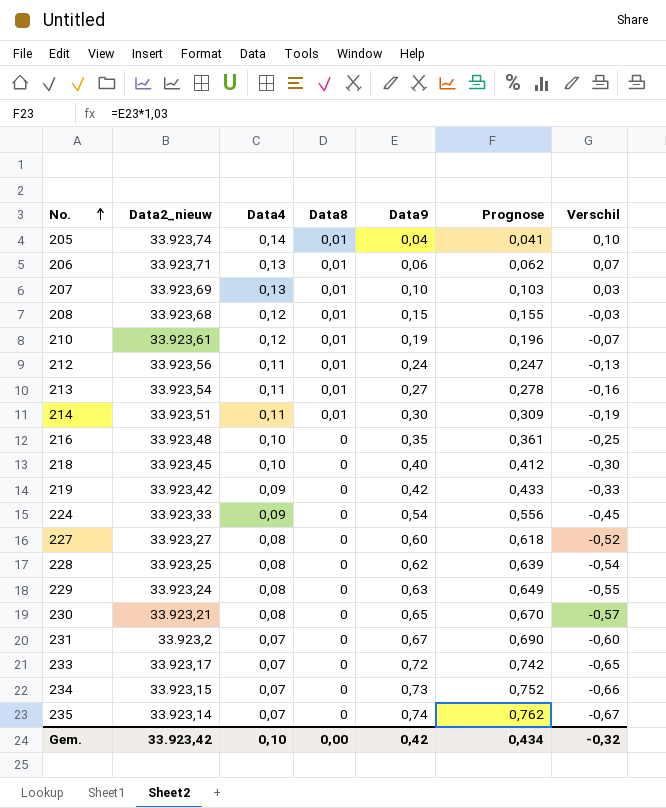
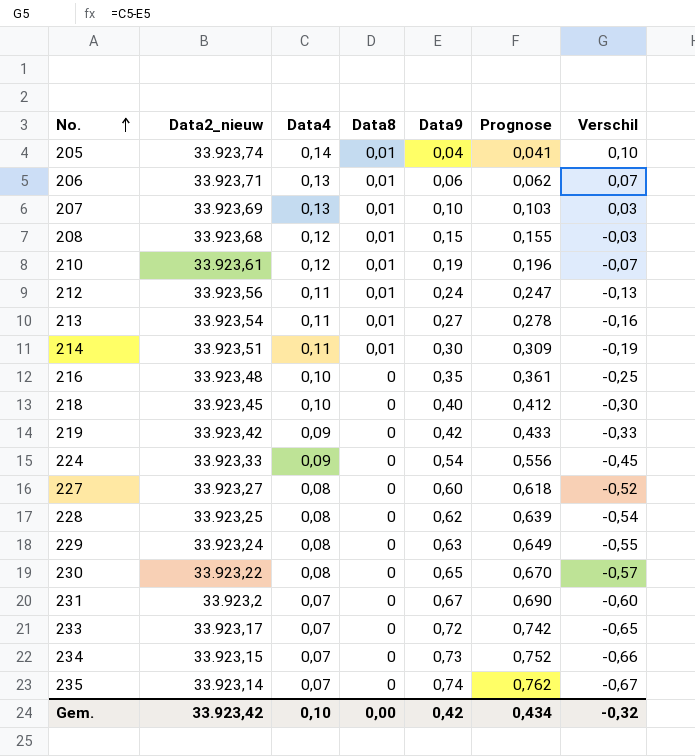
230 | Data2_nieuw: 33.923,21 -> 33.923,22

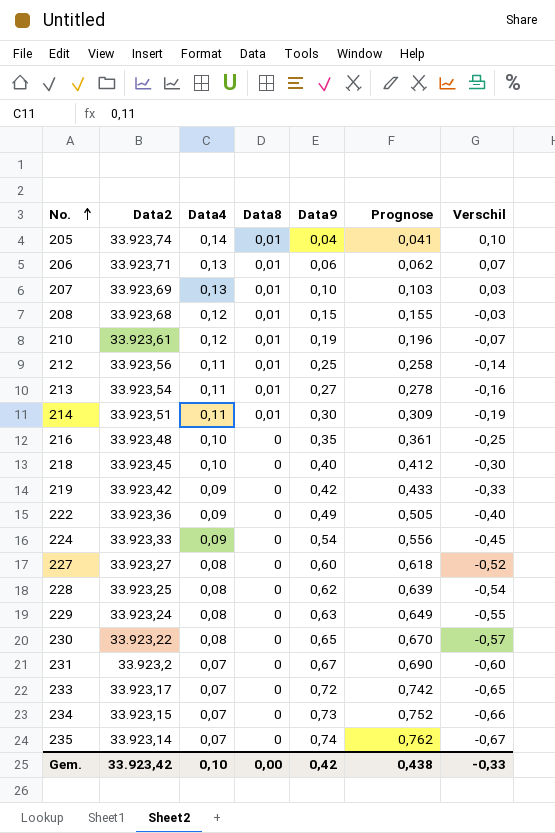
column name: Data2_nieuw -> Data2
212 | Data9: 0,24 -> 0,25
212 | Prognose: 0,247 -> 0,258
212 | Verschil: -0,13 -> -0,14
row 222: none -> 33.923,36 | 0,09 | 0 | 0,49 | 0,505 | -0,40
Gem. | Prognose: 0,434 -> 0,438
Gem. | Verschil: -0,32 -> -0,33

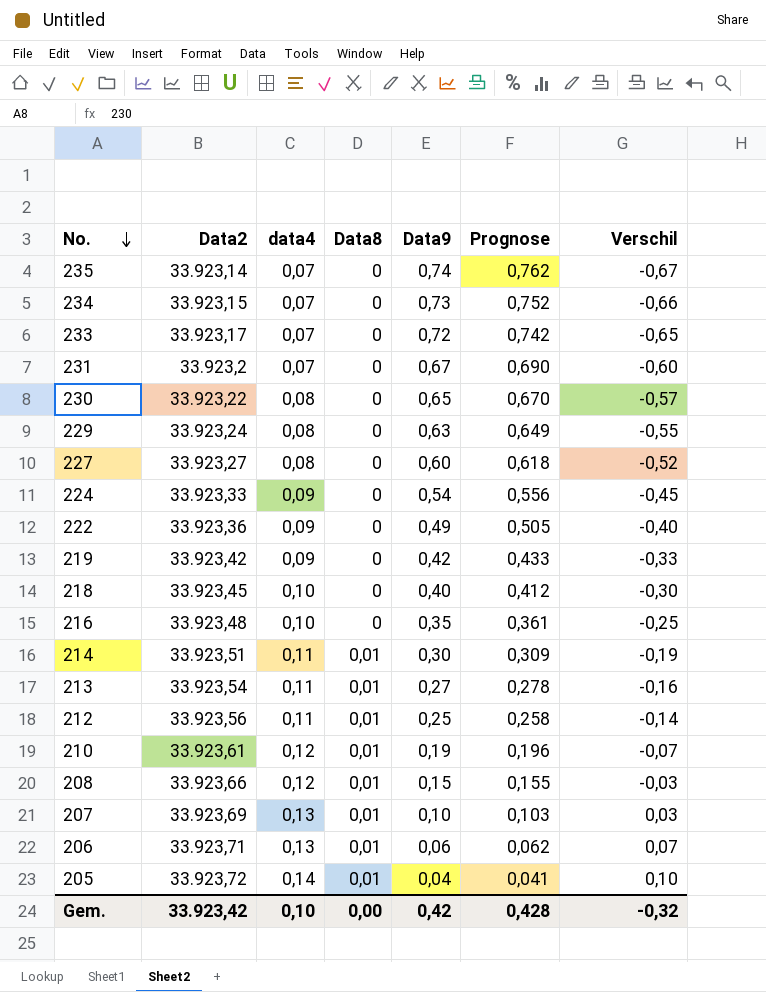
row order: No. ascending -> No. descending
column name: Data4 -> data4
row 228: 33.923,25 | 0,08 | 0 | 0,62 | 0,639 | -0,54 -> none
208 | Data2: 33.923,68 -> 33.923,66
205 | Data2: 33.923,74 -> 33.923,72
Gem. | Prognose: 0,438 -> 0,428
Gem. | Verschil: -0,33 -> -0,32

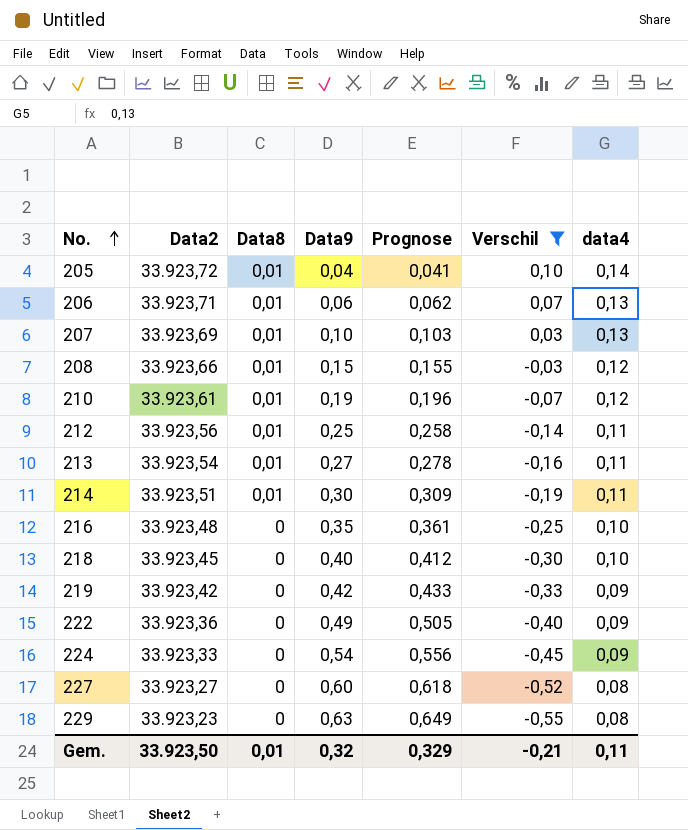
filter: none -> Verschil >= -0,55
row order: No. descending -> No. ascending
column data4 | position: 3 -> 7
229 | Data2: 33.923,24 -> 33.923,23
Gem. | Data2: 33.923,42 -> 33.923,50
Gem. | Data8: 0,00 -> 0,01
Gem. | Data9: 0,42 -> 0,32
Gem. | Prognose: 0,428 -> 0,329
Gem. | Verschil: -0,32 -> -0,21
Gem. | data4: 0,10 -> 0,11

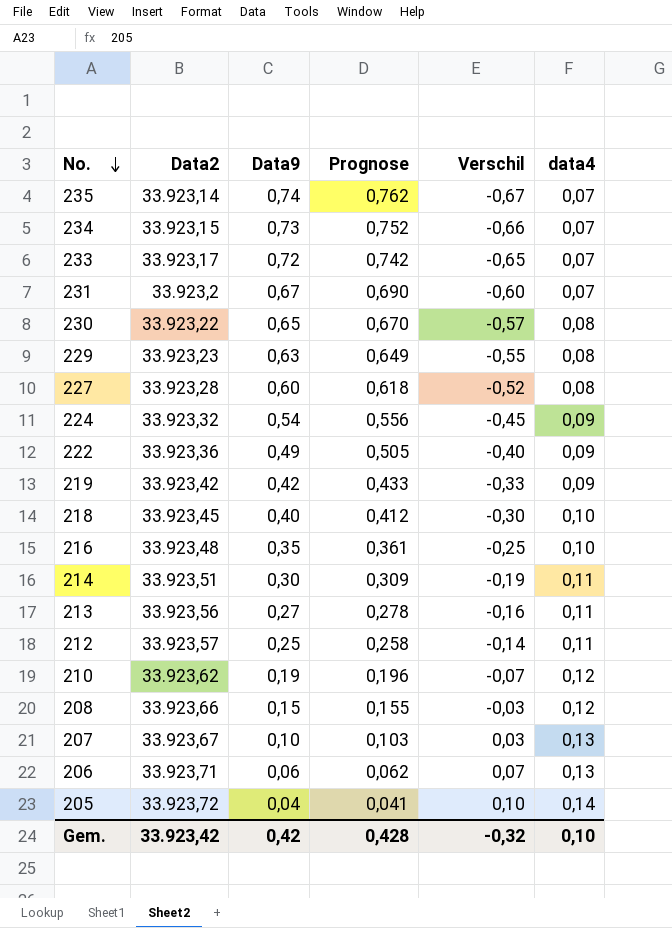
filter: Verschil >= -0,55 -> none
row order: No. ascending -> No. descending
column Data8 | position: 3 -> none
227 | Data2: 33.923,27 -> 33.923,28
224 | Data2: 33.923,33 -> 33.923,32
213 | Data2: 33.923,54 -> 33.923,56
212 | Data2: 33.923,56 -> 33.923,57
210 | Data2: 33.923,61 -> 33.923,62
207 | Data2: 33.923,69 -> 33.923,67
Gem. | Data2: 33.923,50 -> 33.923,42
Gem. | Data9: 0,32 -> 0,42
Gem. | Prognose: 0,329 -> 0,428
Gem. | Verschil: -0,21 -> -0,32
Gem. | data4: 0,11 -> 0,10

